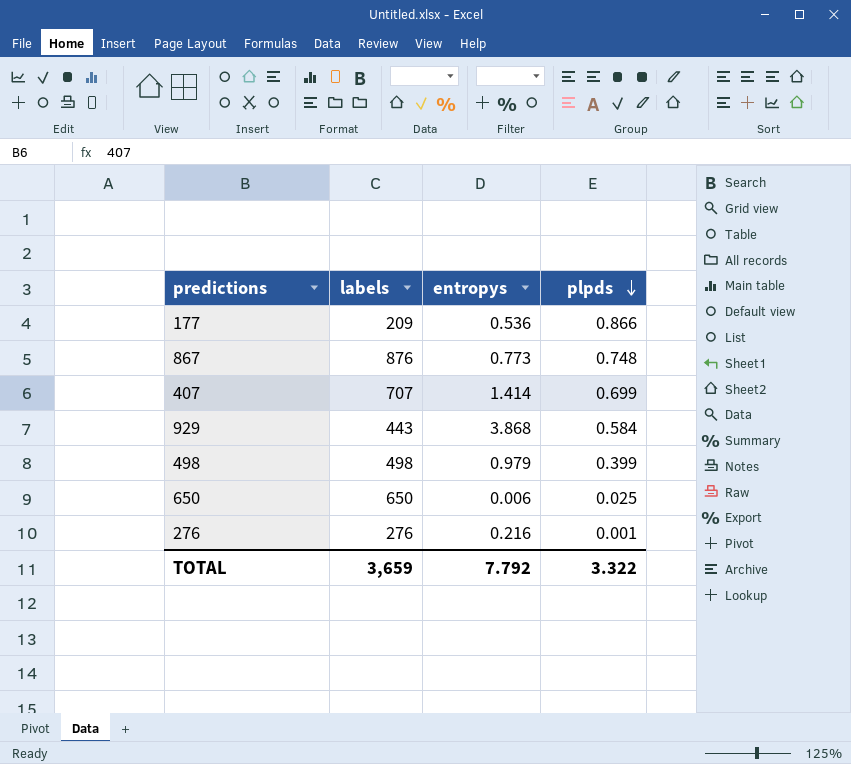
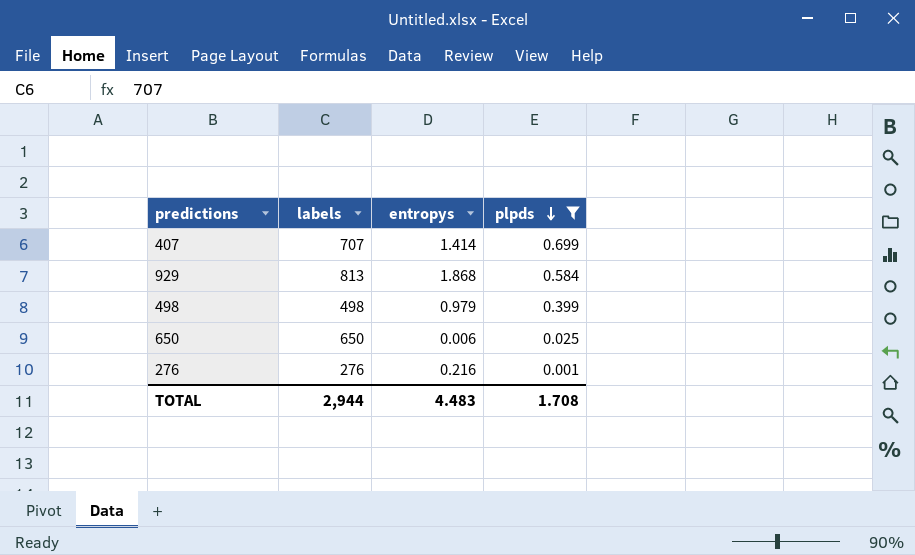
filter: none -> plpds <= 0.699
929 | labels: 443 -> 813
929 | entropys: 3.868 -> 1.868
TOTAL | labels: 3,659 -> 2,944
TOTAL | entropys: 7.792 -> 4.483
TOTAL | plpds: 3.322 -> 1.708

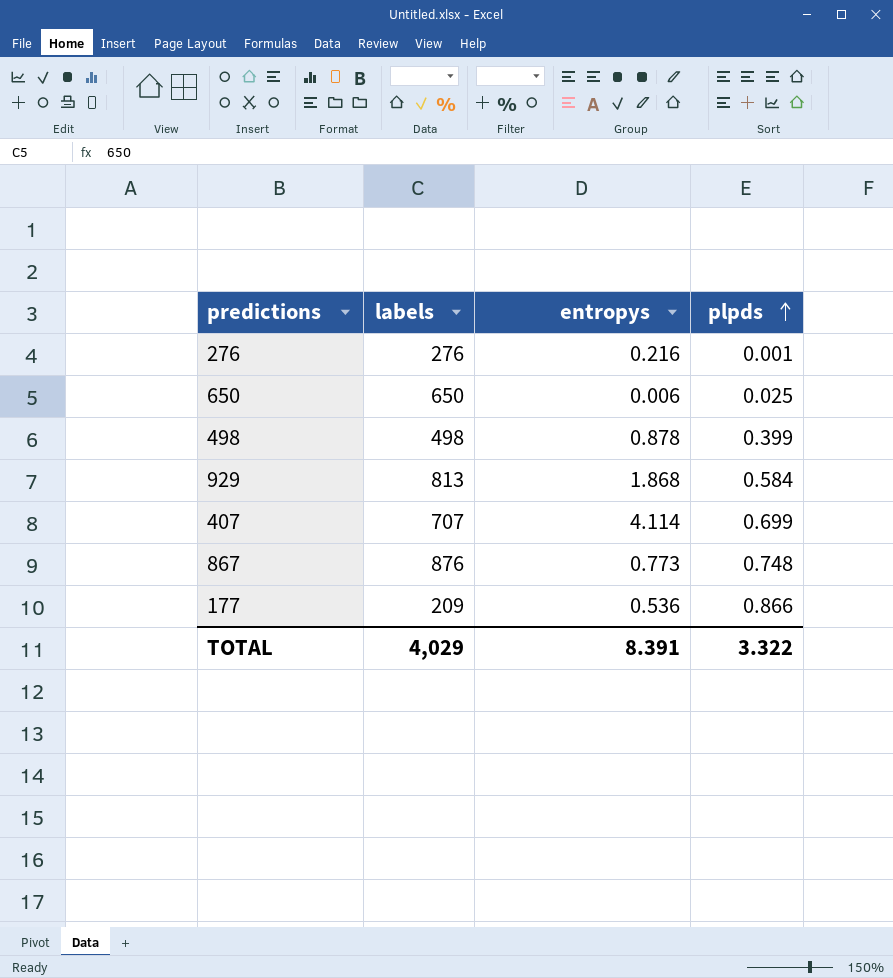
filter: plpds <= 0.699 -> none
row order: plpds descending -> plpds ascending
498 | entropys: 0.979 -> 0.878
407 | entropys: 1.414 -> 4.114
TOTAL | labels: 2,944 -> 4,029
TOTAL | entropys: 4.483 -> 8.391
TOTAL | plpds: 1.708 -> 3.322

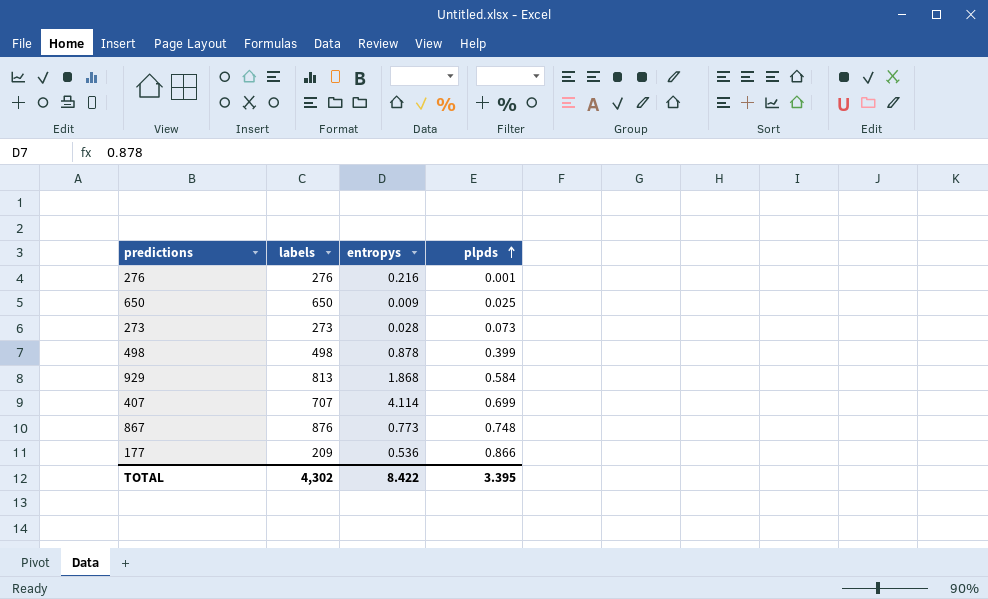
650 | entropys: 0.006 -> 0.009
row 273: none -> 273 | 0.028 | 0.073
TOTAL | labels: 4,029 -> 4,302
TOTAL | entropys: 8.391 -> 8.422
TOTAL | plpds: 3.322 -> 3.395

